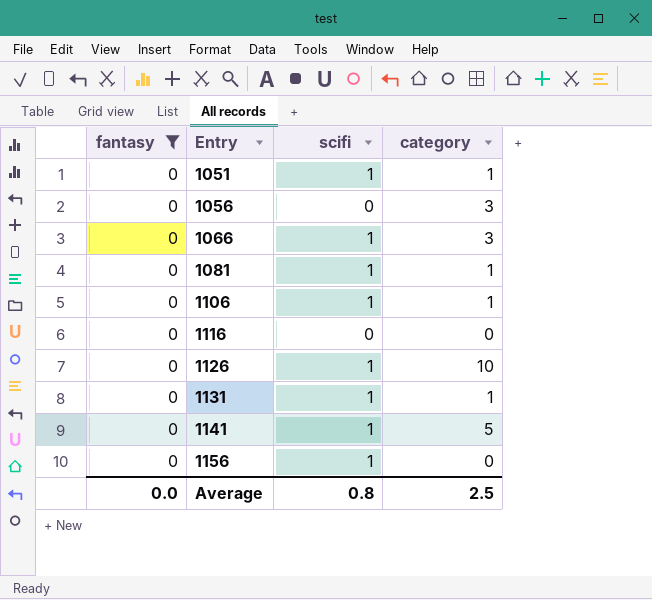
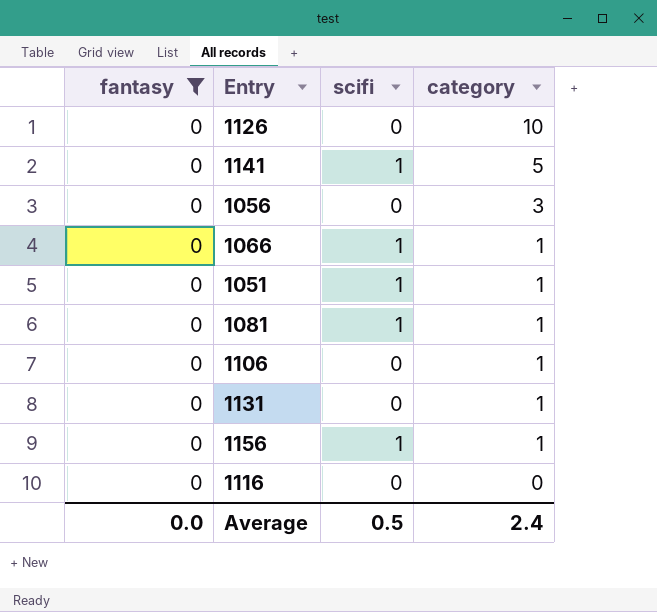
row order: Entry ascending -> category descending
1126 | scifi: 1 -> 0
1066 | category: 3 -> 1
1106 | scifi: 1 -> 0
1131 | scifi: 1 -> 0
1156 | category: 0 -> 1
Average | scifi: 0.8 -> 0.5
Average | category: 2.5 -> 2.4

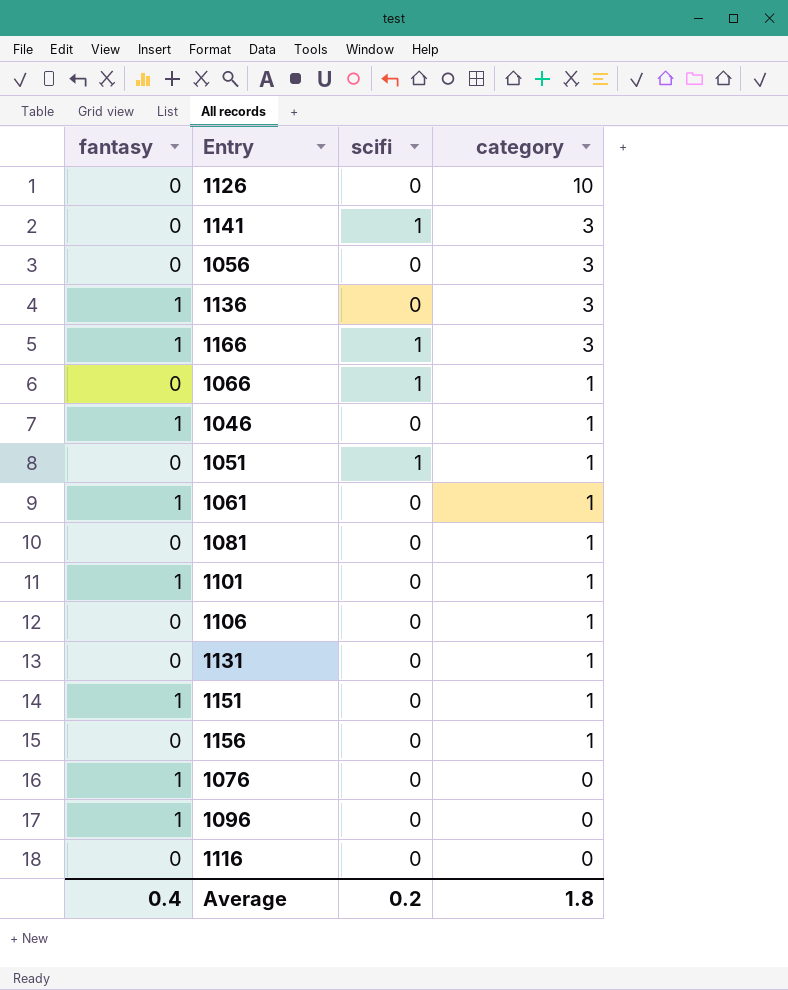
filter: fantasy = 0 -> none
1141 | category: 5 -> 3
1081 | scifi: 1 -> 0
1156 | scifi: 1 -> 0
Average | fantasy: 0.0 -> 0.4
Average | scifi: 0.5 -> 0.2
Average | category: 2.4 -> 1.8

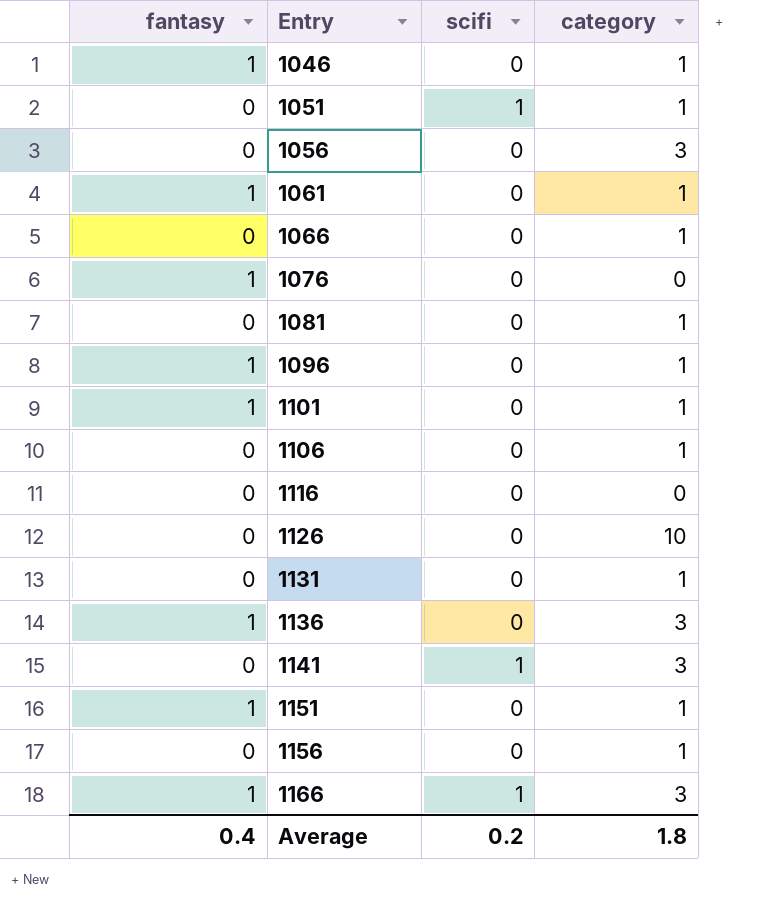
row order: category descending -> Entry ascending
1066 | scifi: 1 -> 0
1096 | category: 0 -> 1

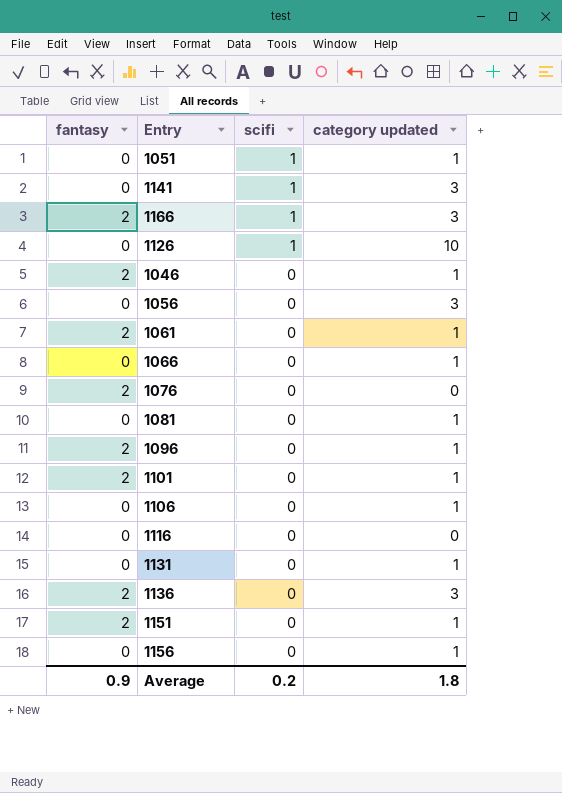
row order: Entry ascending -> scifi descending
column name: category -> category updated
1166 | fantasy: 1 -> 2
1126 | scifi: 0 -> 1
1046 | fantasy: 1 -> 2
1061 | fantasy: 1 -> 2
1076 | fantasy: 1 -> 2
1096 | fantasy: 1 -> 2
1101 | fantasy: 1 -> 2
1136 | fantasy: 1 -> 2
1151 | fantasy: 1 -> 2
Average | fantasy: 0.4 -> 0.9

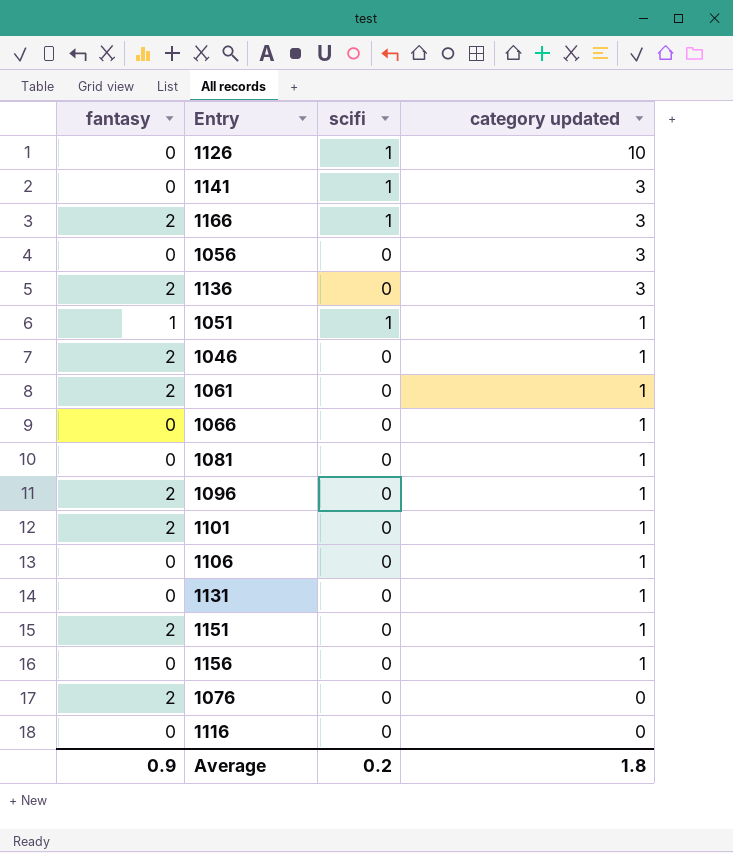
row order: scifi descending -> category updated descending
1051 | fantasy: 0 -> 1

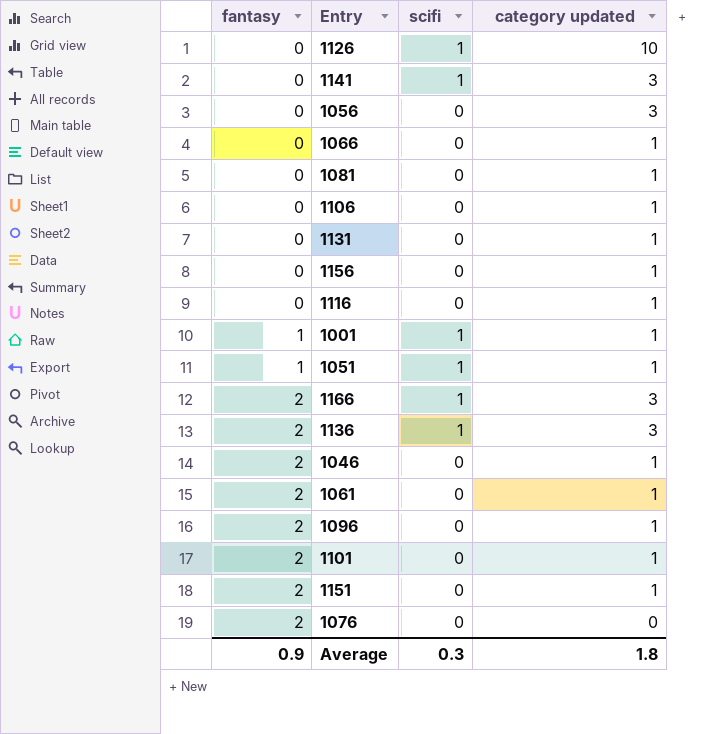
row order: category updated descending -> fantasy ascending
1116 | category updated: 0 -> 1
row 1001: none -> 1 | 1 | 1
1136 | scifi: 0 -> 1
Average | scifi: 0.2 -> 0.3

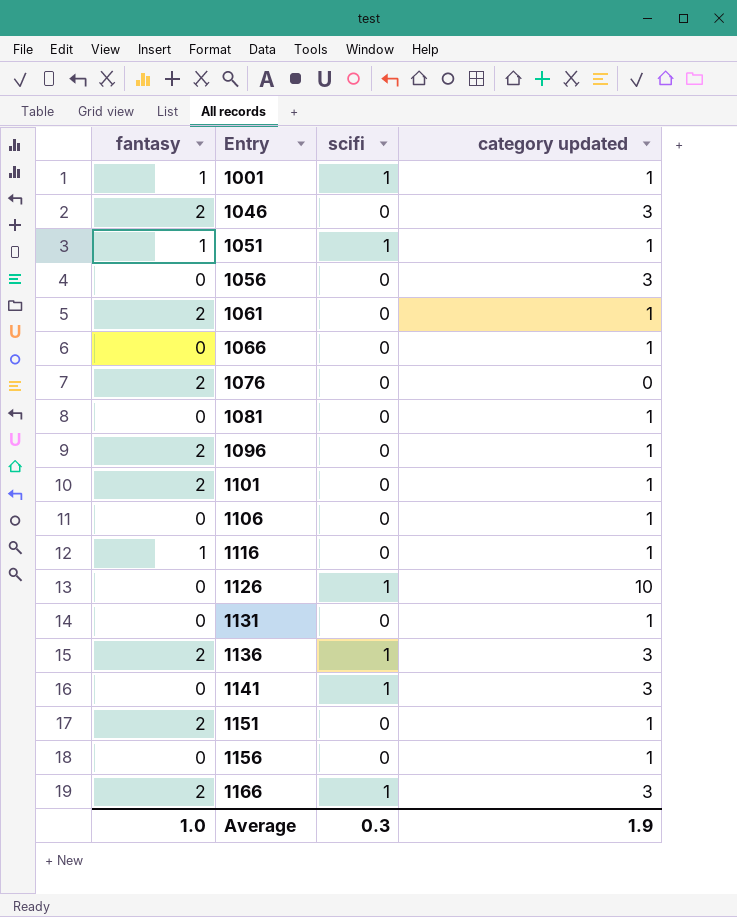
row order: fantasy ascending -> Entry ascending
1046 | category updated: 1 -> 3
1116 | fantasy: 0 -> 1
Average | fantasy: 0.9 -> 1.0
Average | category updated: 1.8 -> 1.9

